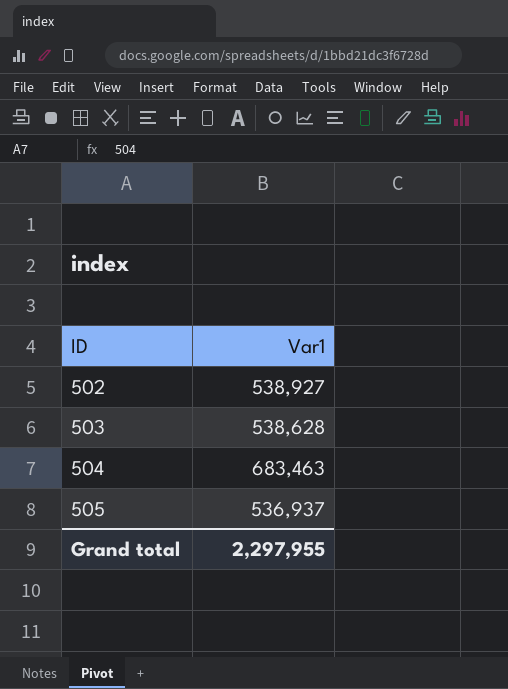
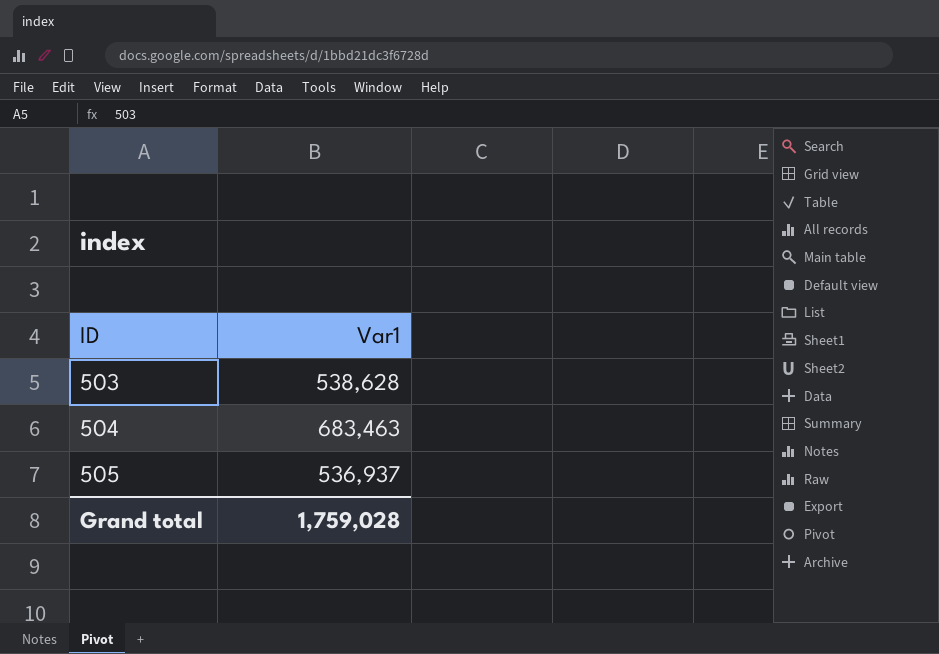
row 502: 538,927 -> none
Grand total | Var1: 2,297,955 -> 1,759,028

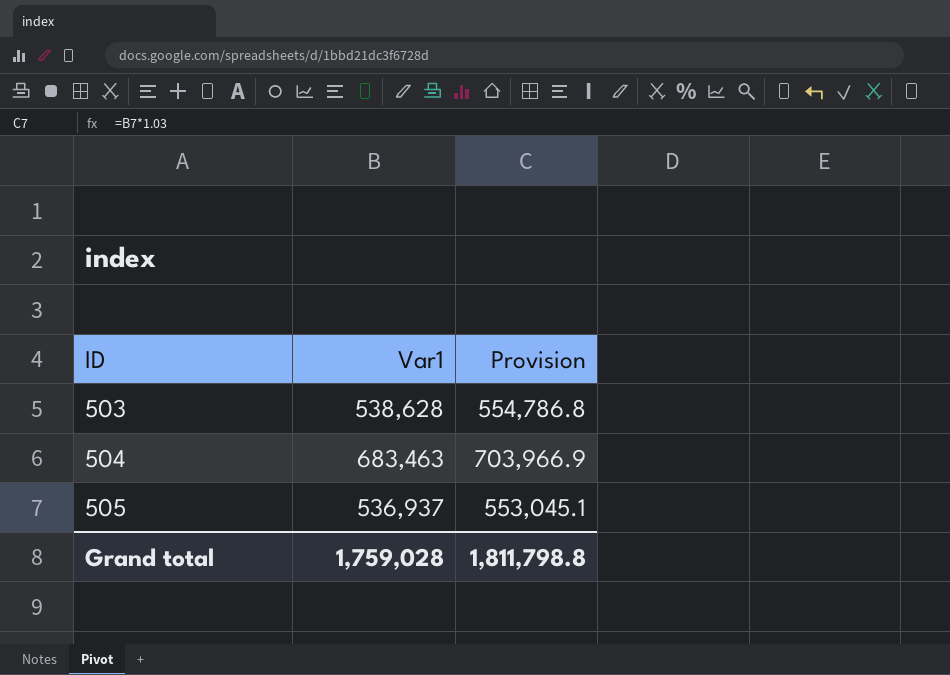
column Provision | formula: none -> [Var1] * 1.03

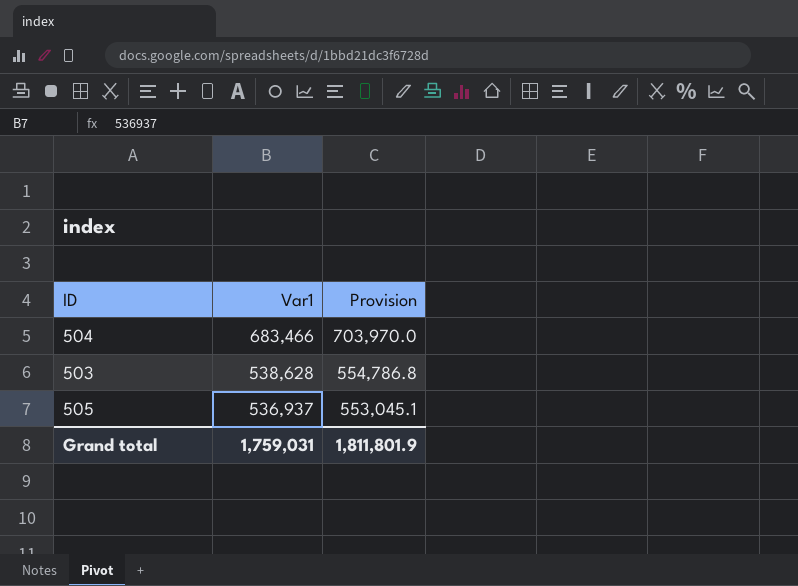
row order: ID ascending -> Var1 descending
504 | Var1: 683,463 -> 683,466
504 | Provision: 703,966.9 -> 703,970.0
Grand total | Var1: 1,759,028 -> 1,759,031
Grand total | Provision: 1,811,798.8 -> 1,811,801.9

